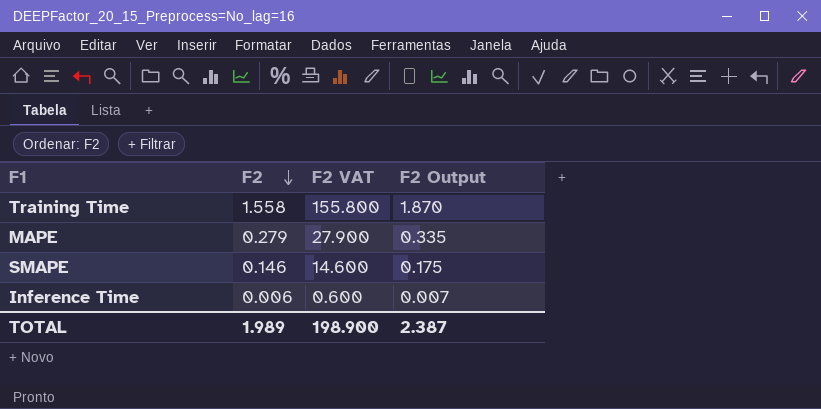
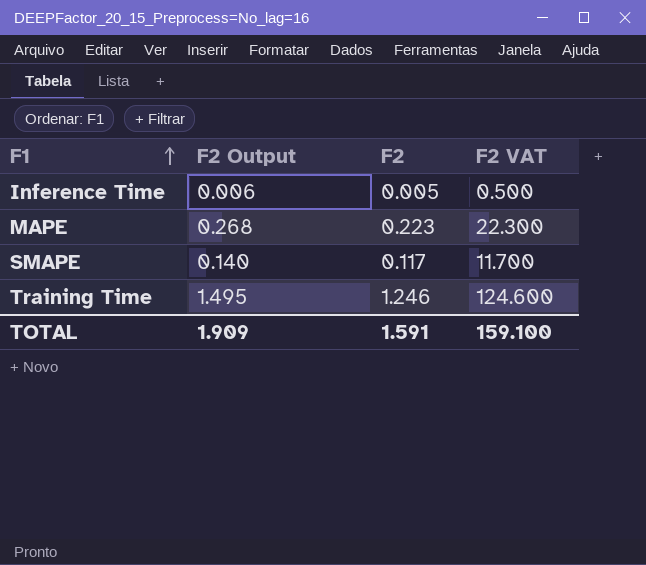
row order: F2 descending -> F1 ascending
column F2 Output | position: 4 -> 2
Inference Time | F2 Output: 0.007 -> 0.006
Inference Time | F2: 0.006 -> 0.005
Inference Time | F2 VAT: 0.600 -> 0.500
MAPE | F2 Output: 0.335 -> 0.268
MAPE | F2: 0.279 -> 0.223
MAPE | F2 VAT: 27.900 -> 22.300
SMAPE | F2 Output: 0.175 -> 0.140
SMAPE | F2: 0.146 -> 0.117
SMAPE | F2 VAT: 14.600 -> 11.700
Training Time | F2 Output: 1.870 -> 1.495
Training Time | F2: 1.558 -> 1.246
Training Time | F2 VAT: 155.800 -> 124.600
TOTAL | F2 Output: 2.387 -> 1.909
TOTAL | F2: 1.989 -> 1.591
TOTAL | F2 VAT: 198.900 -> 159.100

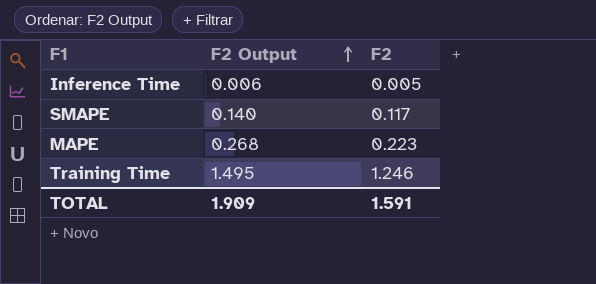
row order: F1 ascending -> F2 Output ascending
column F2 VAT | formula: [F2] * 100 -> none

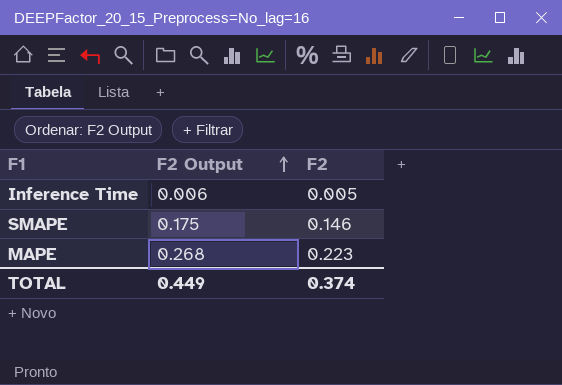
row Training Time: 1.495 | 1.246 -> none
SMAPE | F2 Output: 0.140 -> 0.175
SMAPE | F2: 0.117 -> 0.146
TOTAL | F2 Output: 1.909 -> 0.449
TOTAL | F2: 1.591 -> 0.374

